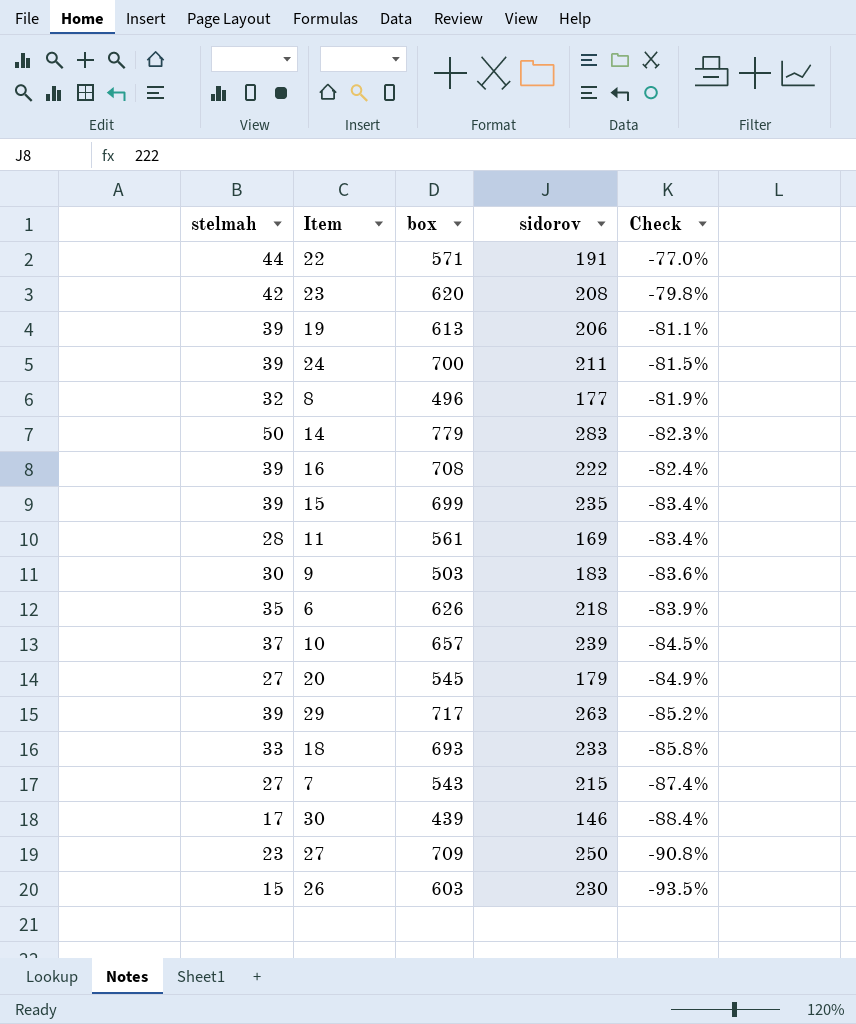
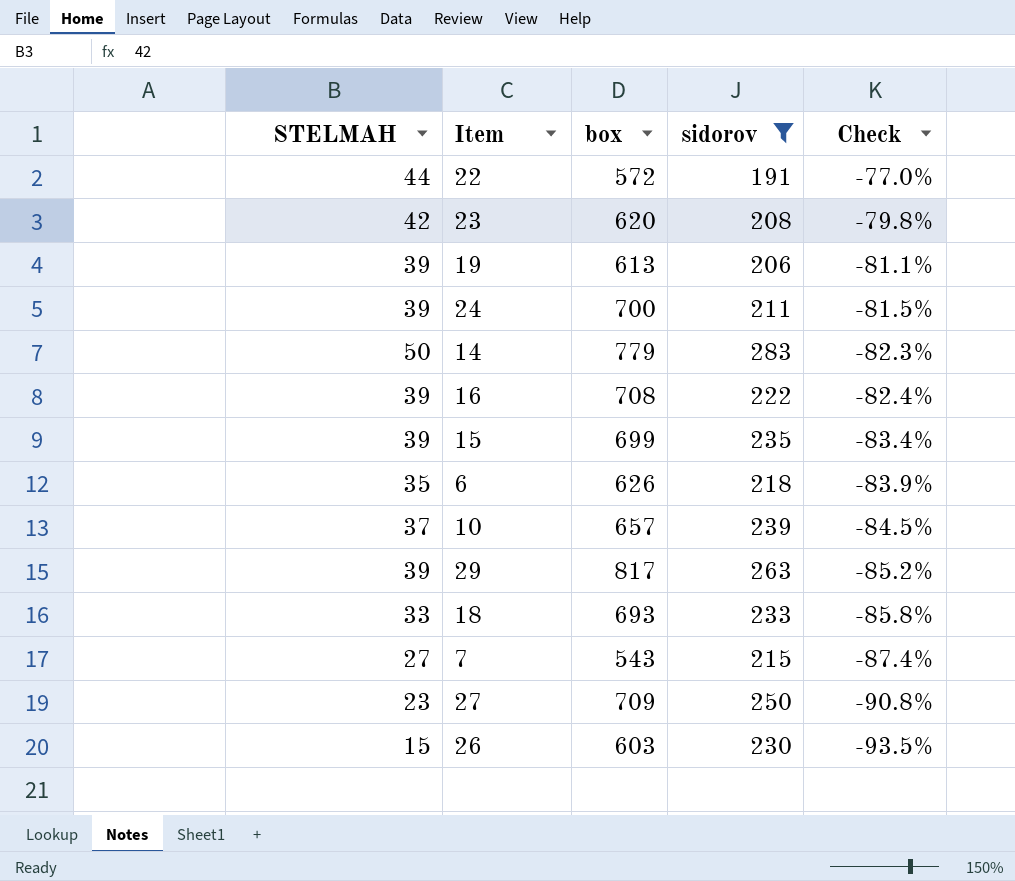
filter: none -> sidorov >= 191
column name: stelmah -> STELMAH
22 | box: 571 -> 572
29 | box: 717 -> 817

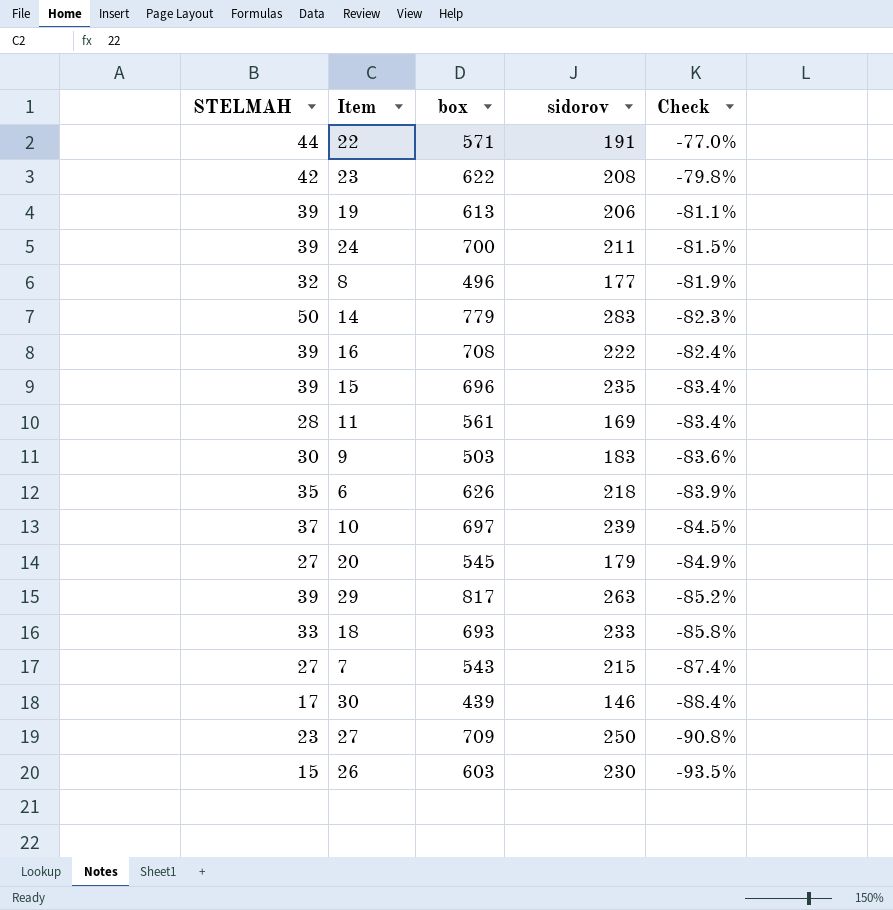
filter: sidorov >= 191 -> none
22 | box: 572 -> 571
23 | box: 620 -> 622
15 | box: 699 -> 696
10 | box: 657 -> 697

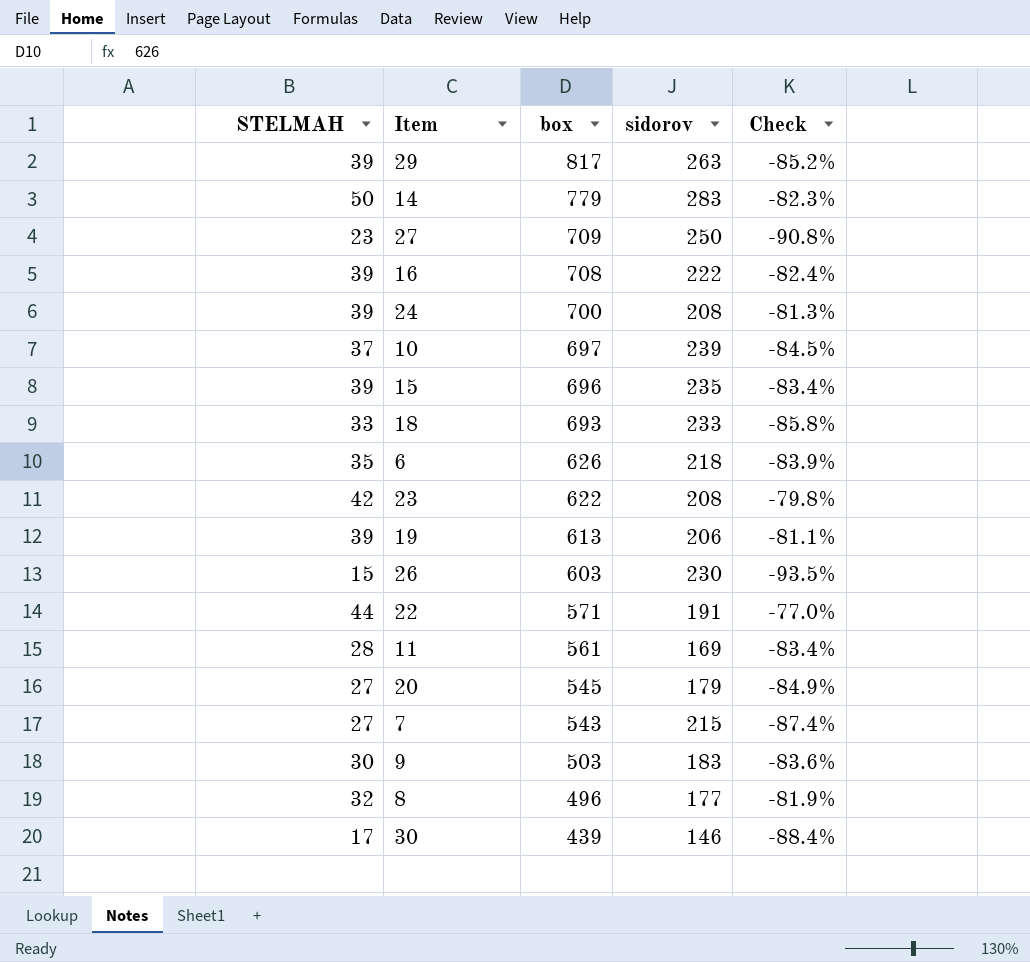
row order: Check descending -> box descending
24 | sidorov: 211 -> 208
24 | Check: -81.5% -> -81.3%

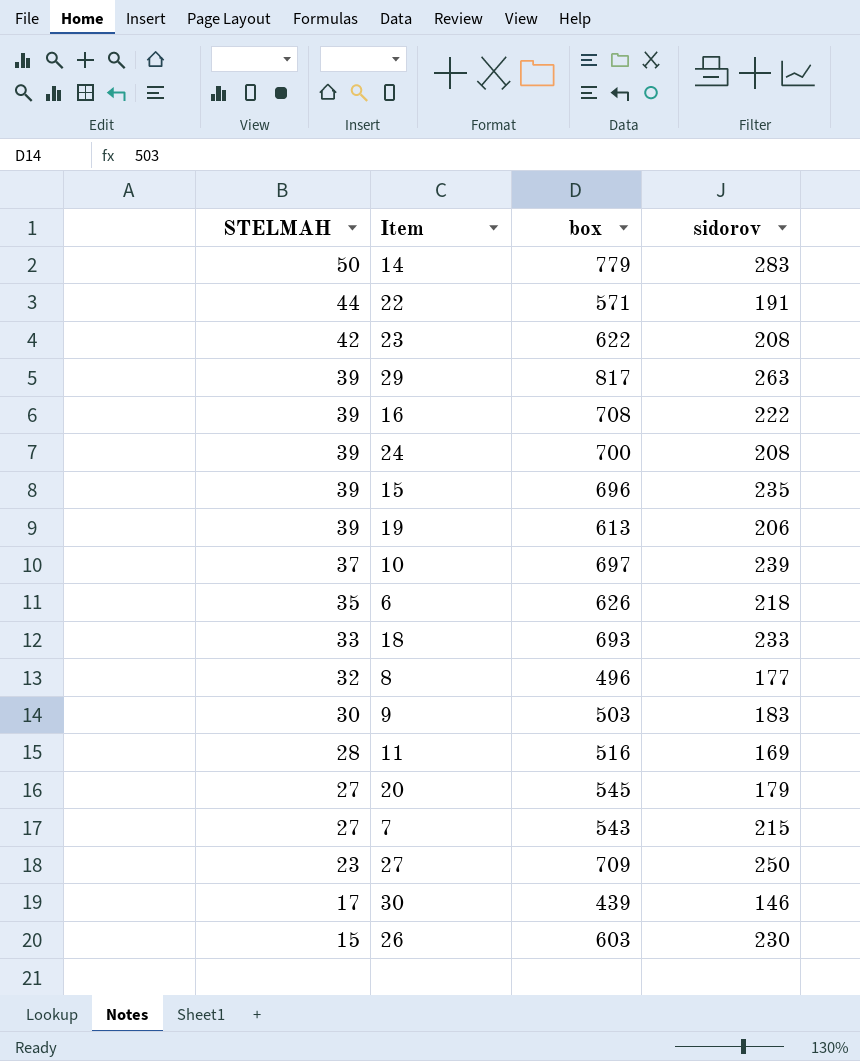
row order: box descending -> STELMAH descending
column Check | formula: ([STELMAH] - [sidorov]) / [sidorov] -> none
11 | box: 561 -> 516

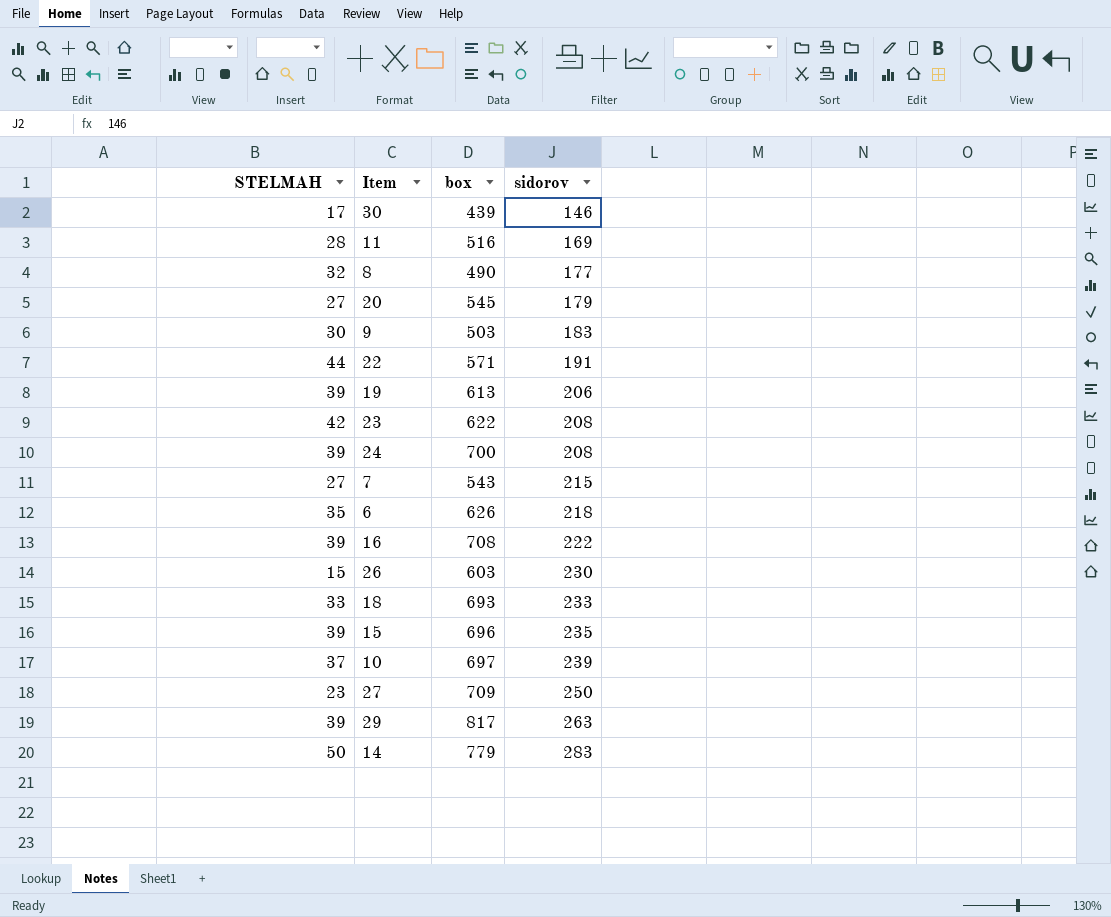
row order: STELMAH descending -> sidorov ascending
8 | box: 496 -> 490

